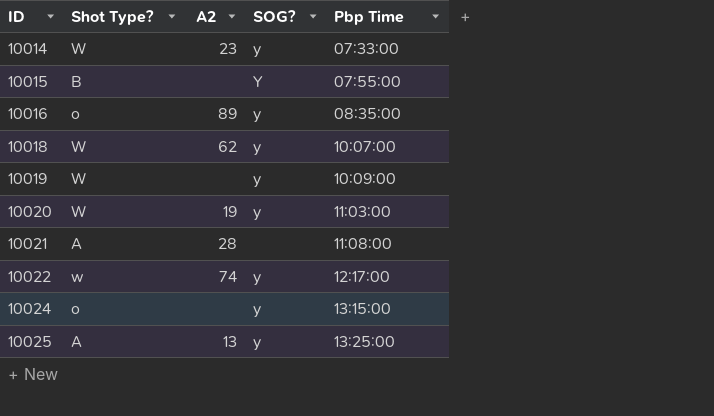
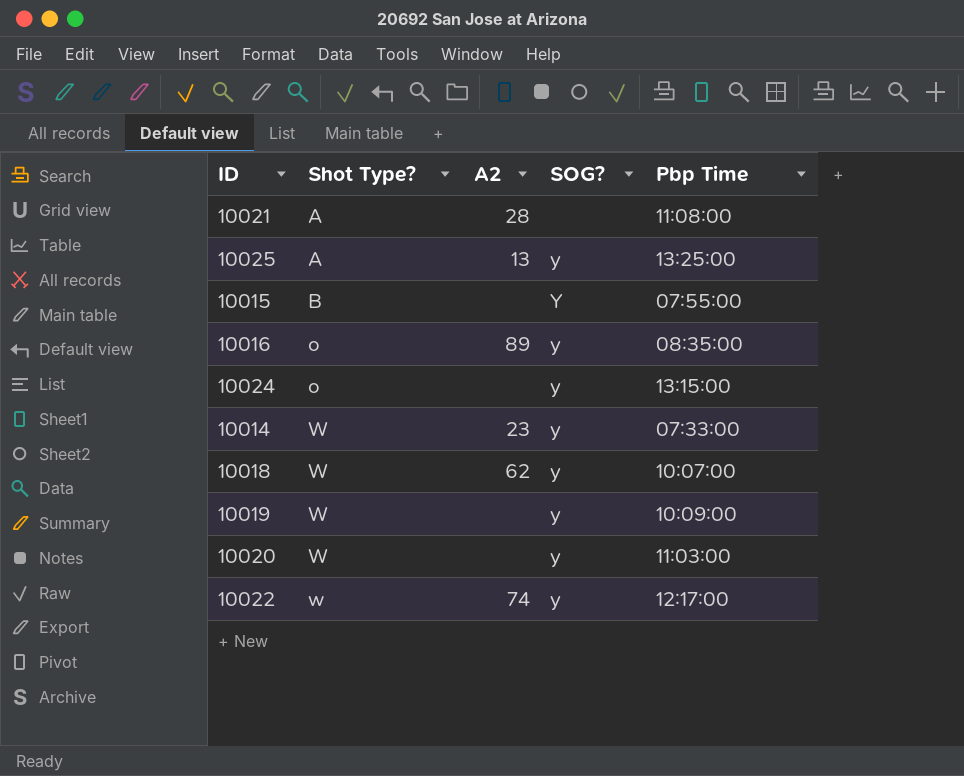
row order: ID ascending -> Shot Type? ascending
10020 | A2: 19 -> none

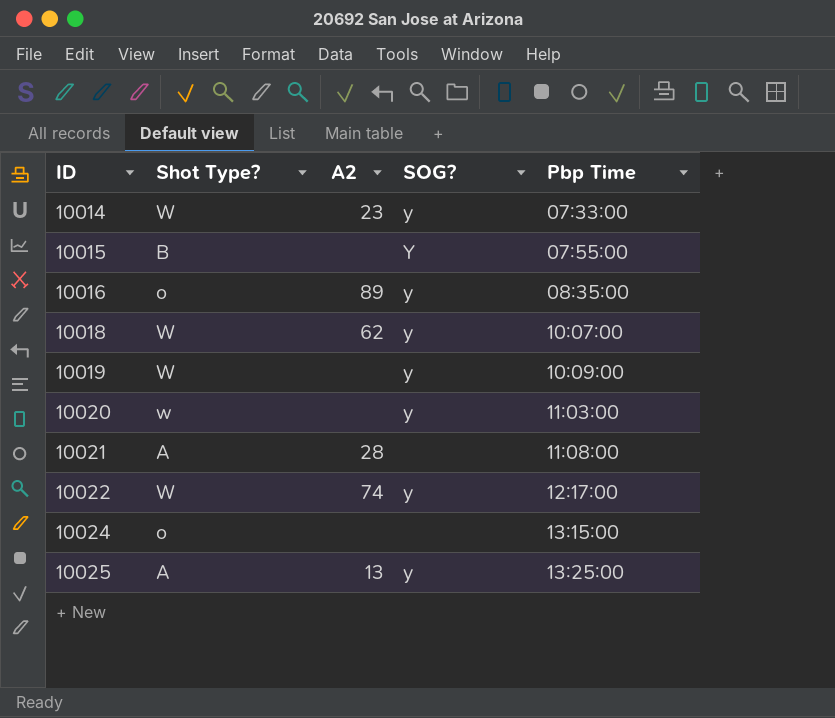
row order: Shot Type? ascending -> ID ascending
10020 | Shot Type?: W -> w
10022 | Shot Type?: w -> W
10024 | SOG?: y -> none

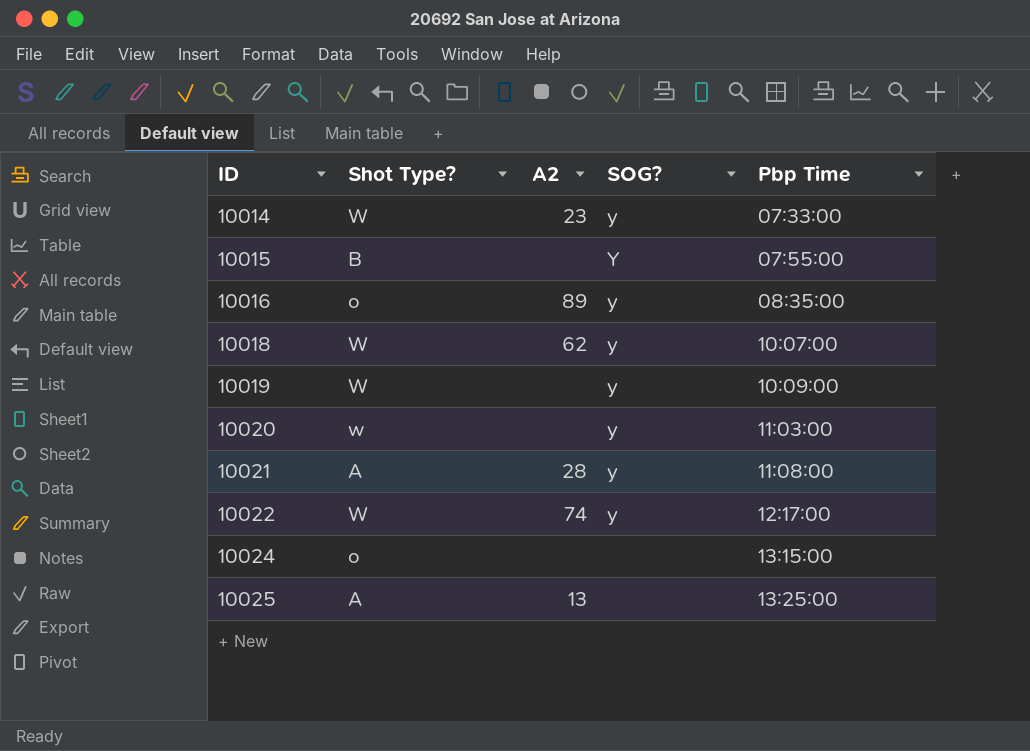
10021 | SOG?: none -> y
10025 | SOG?: y -> none

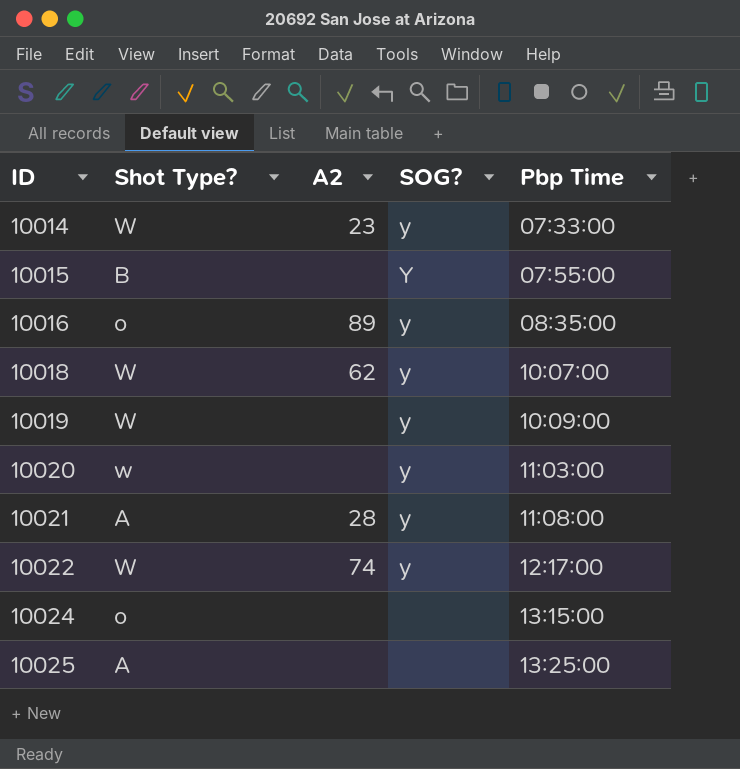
10025 | A2: 13 -> none

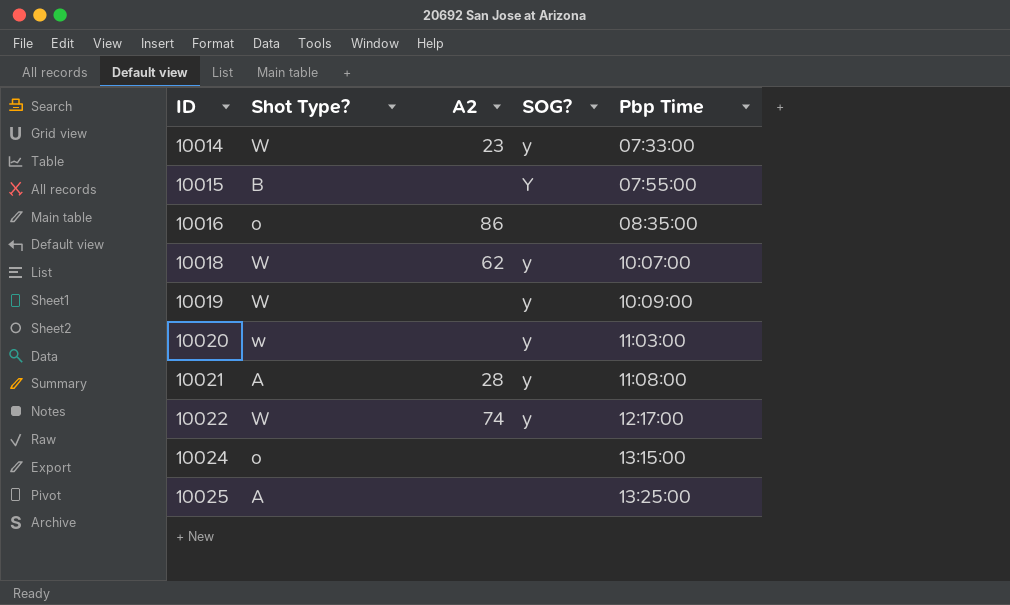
10016 | A2: 89 -> 86
10016 | SOG?: y -> none

